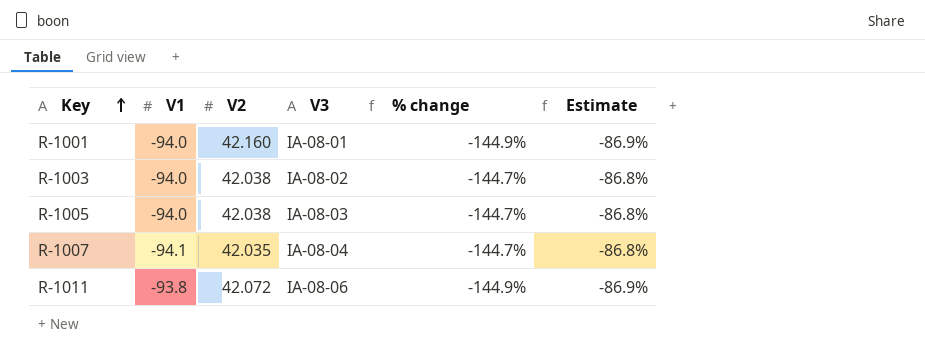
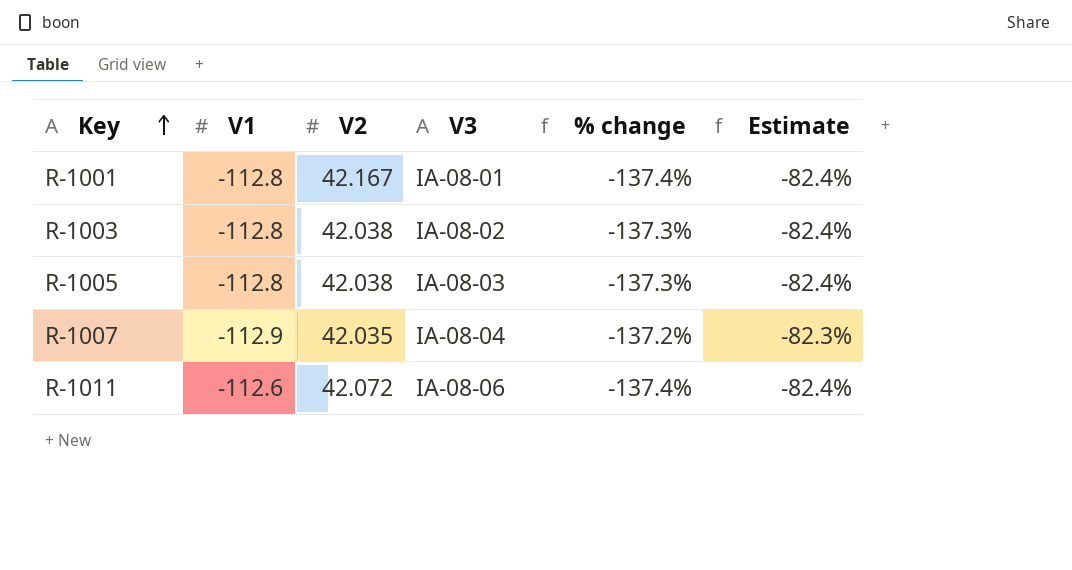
R-1001 | V1: -94.0 -> -112.8
R-1001 | V2: 42.160 -> 42.167
R-1001 | % change: -144.9% -> -137.4%
R-1001 | Estimate: -86.9% -> -82.4%
R-1003 | V1: -94.0 -> -112.8
R-1003 | % change: -144.7% -> -137.3%
R-1003 | Estimate: -86.8% -> -82.4%
R-1005 | V1: -94.0 -> -112.8
R-1005 | % change: -144.7% -> -137.3%
R-1005 | Estimate: -86.8% -> -82.4%
R-1007 | V1: -94.1 -> -112.9
R-1007 | % change: -144.7% -> -137.2%
R-1007 | Estimate: -86.8% -> -82.3%
R-1011 | V1: -93.8 -> -112.6
R-1011 | % change: -144.9% -> -137.4%
R-1011 | Estimate: -86.9% -> -82.4%

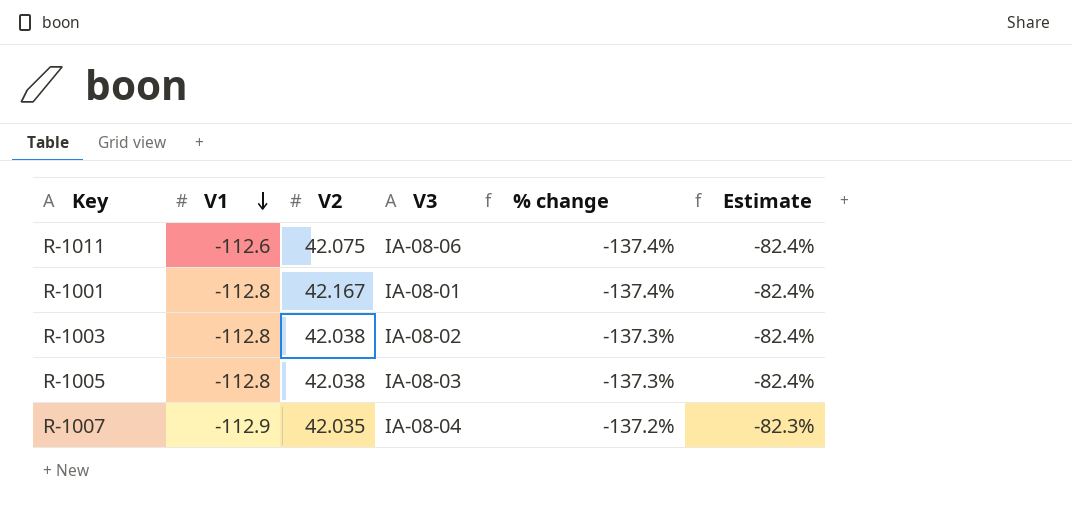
row order: Key ascending -> V1 descending
R-1011 | V2: 42.072 -> 42.075

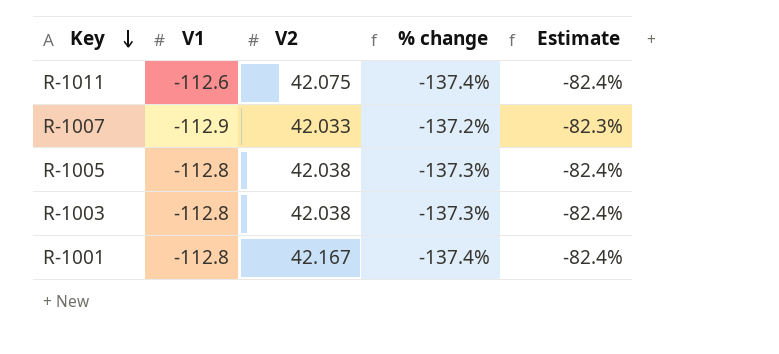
row order: V1 descending -> Key descending
column V3 | position: 4 -> none
R-1007 | V2: 42.035 -> 42.033

